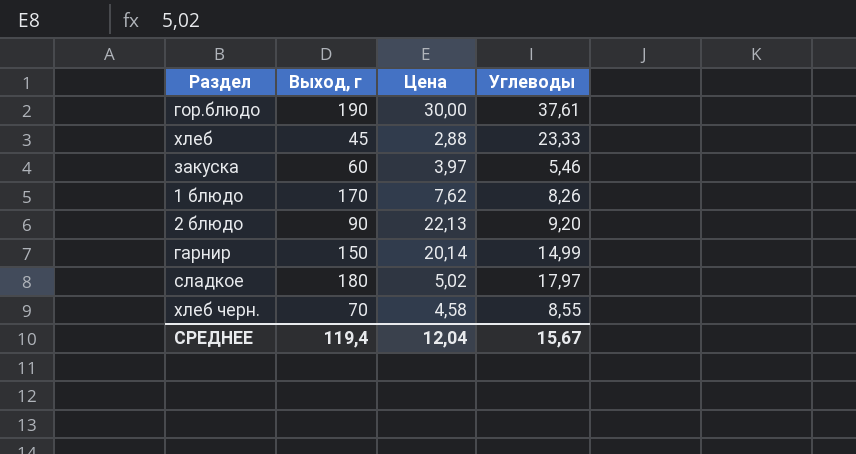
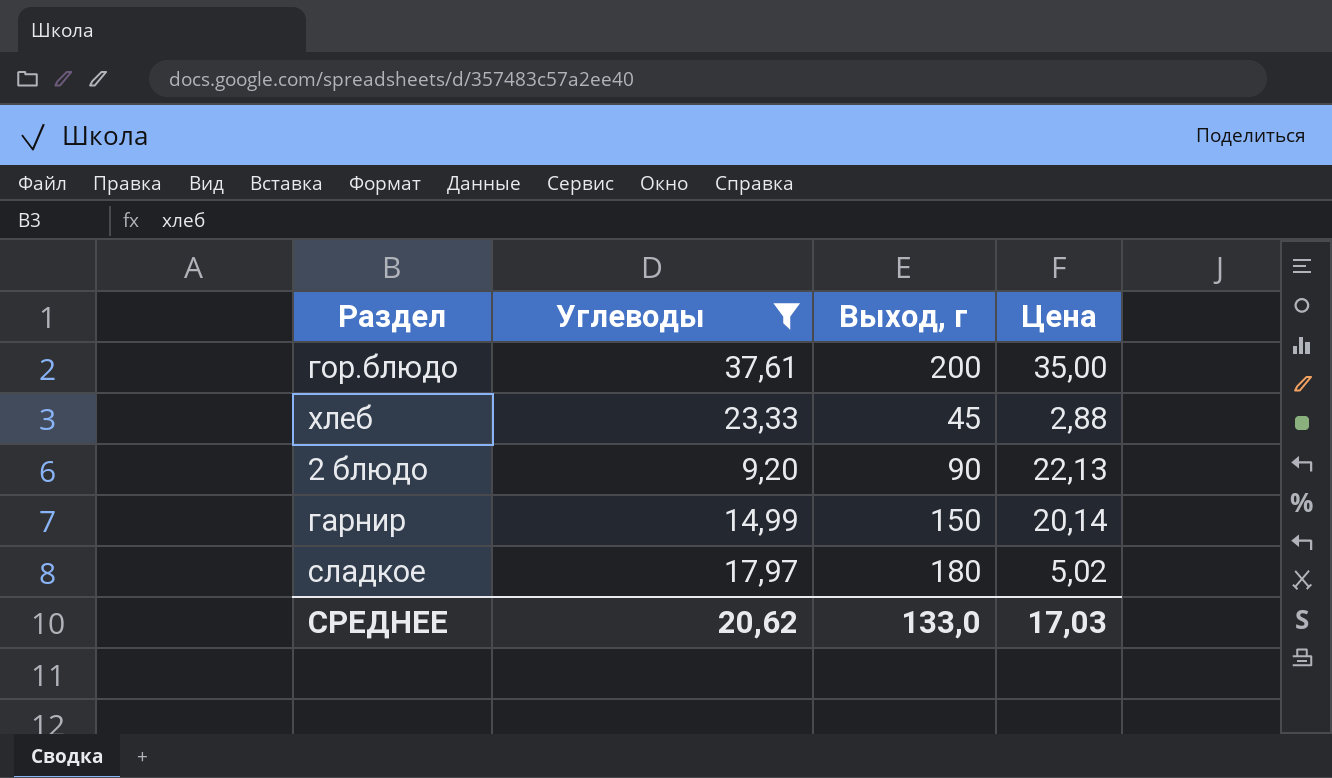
filter: none -> Углеводы >= 9,20
column Углеводы | position: 4 -> 2
гор.блюдо | Выход, г: 190 -> 200
гор.блюдо | Цена: 30,00 -> 35,00
СРЕДНЕЕ | Углеводы: 15,67 -> 20,62
СРЕДНЕЕ | Выход, г: 119,4 -> 133,0
СРЕДНЕЕ | Цена: 12,04 -> 17,03

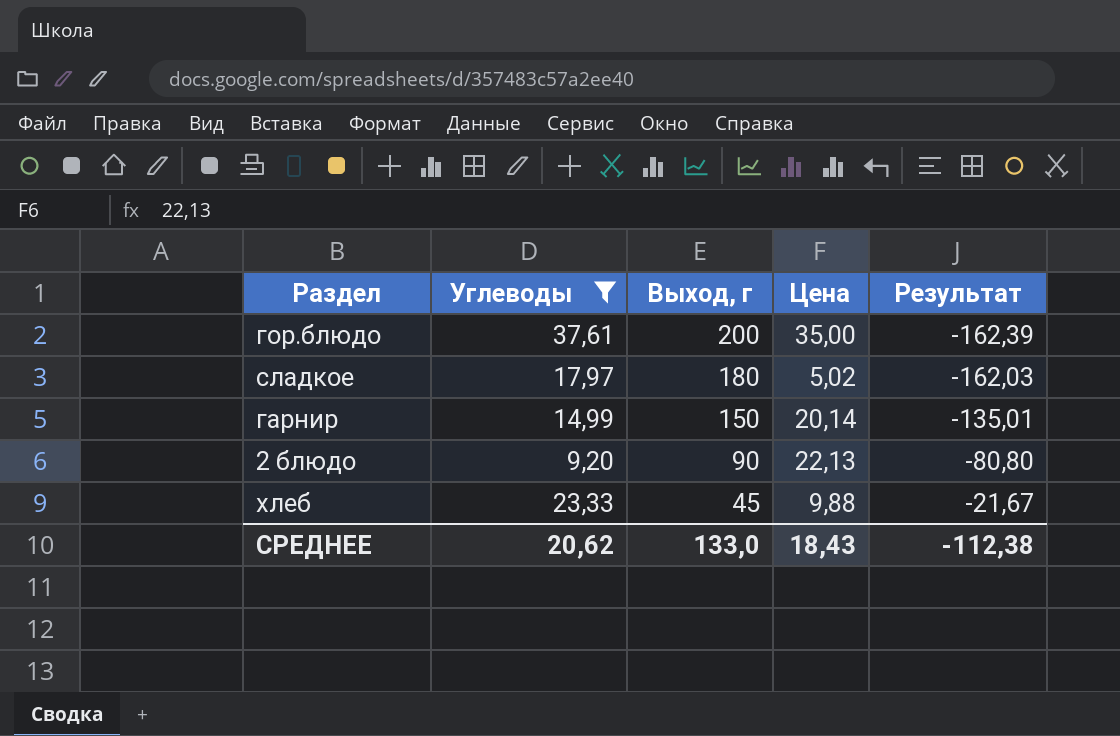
row order: none -> Выход, г descending
column Результат | formula: none -> [Углеводы] - [Выход, г]
хлеб | Цена: 2,88 -> 9,88
СРЕДНЕЕ | Цена: 17,03 -> 18,43

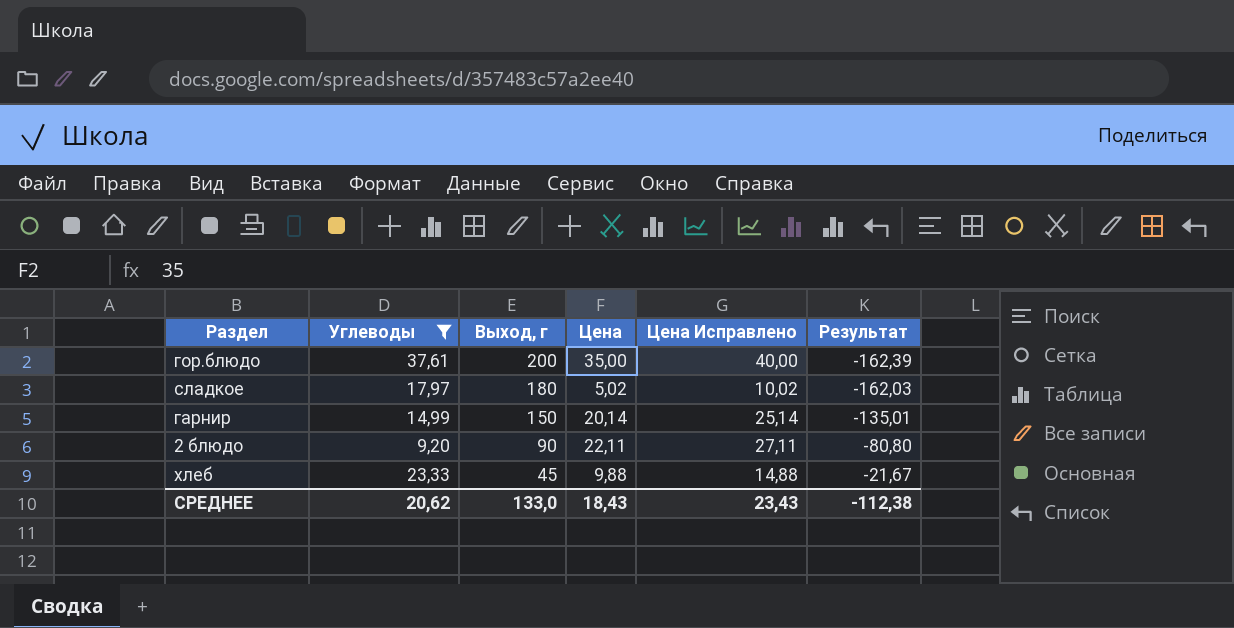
column Цена Исправлено | formula: none -> [Цена] + 5
2 блюдо | Цена: 22,13 -> 22,11

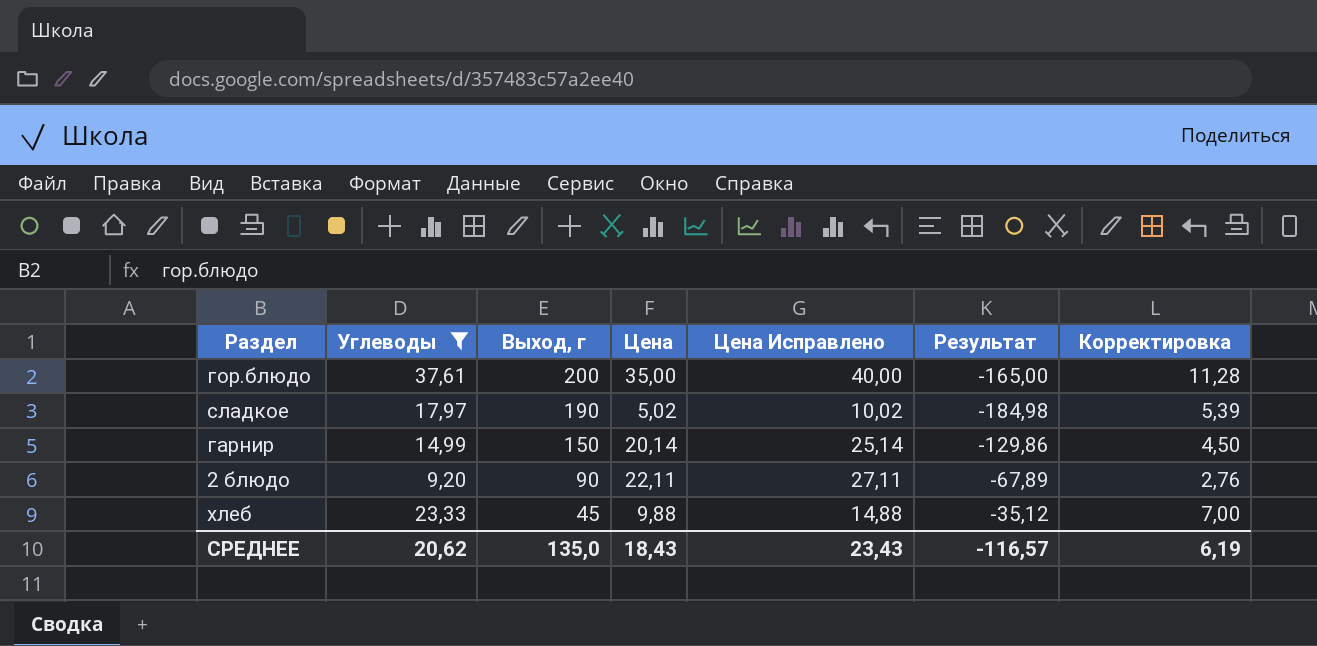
column Результат | formula: [Углеводы] - [Выход, г] -> [Цена] - [Выход, г]
column Корректировка | formula: none -> [Углеводы] * 0,3
сладкое | Выход, г: 180 -> 190
СРЕДНЕЕ | Выход, г: 133,0 -> 135,0
СРЕДНЕЕ | Результат: -112,38 -> -116,57

